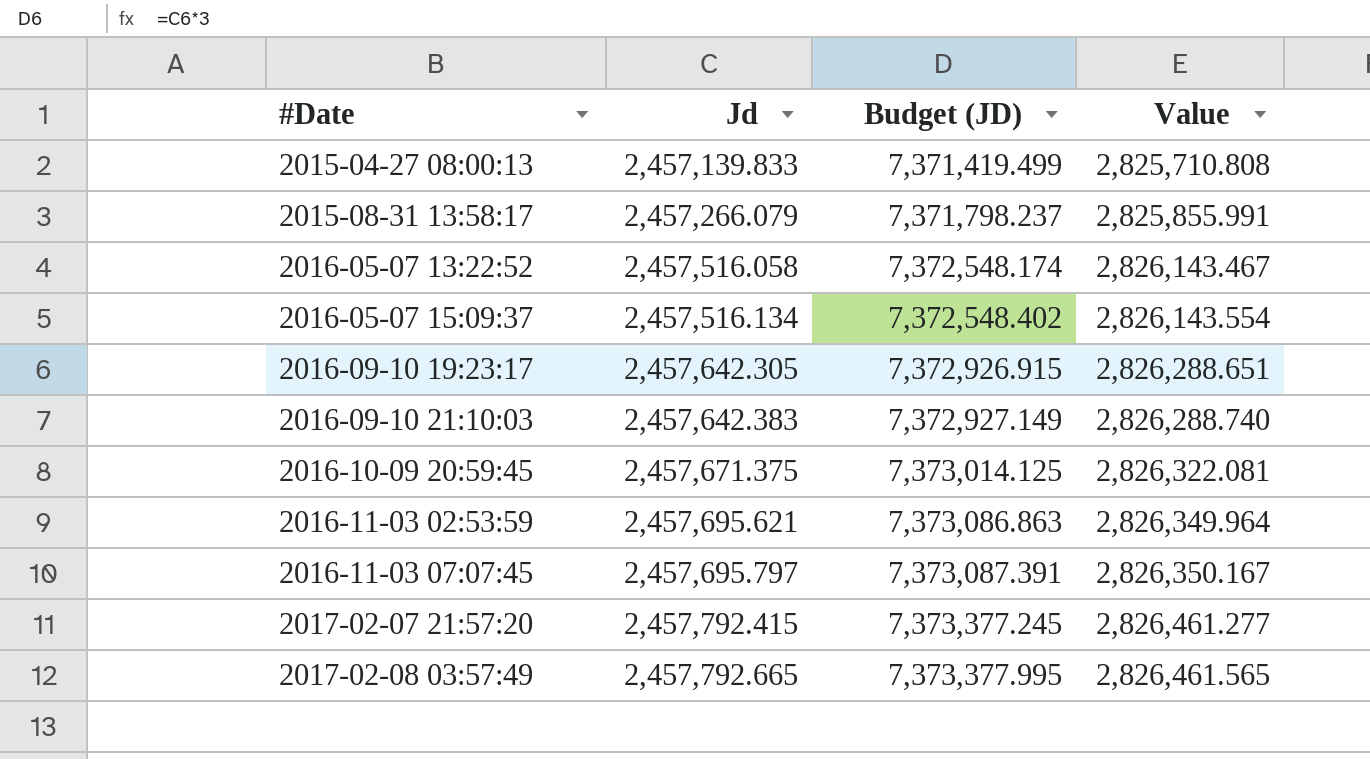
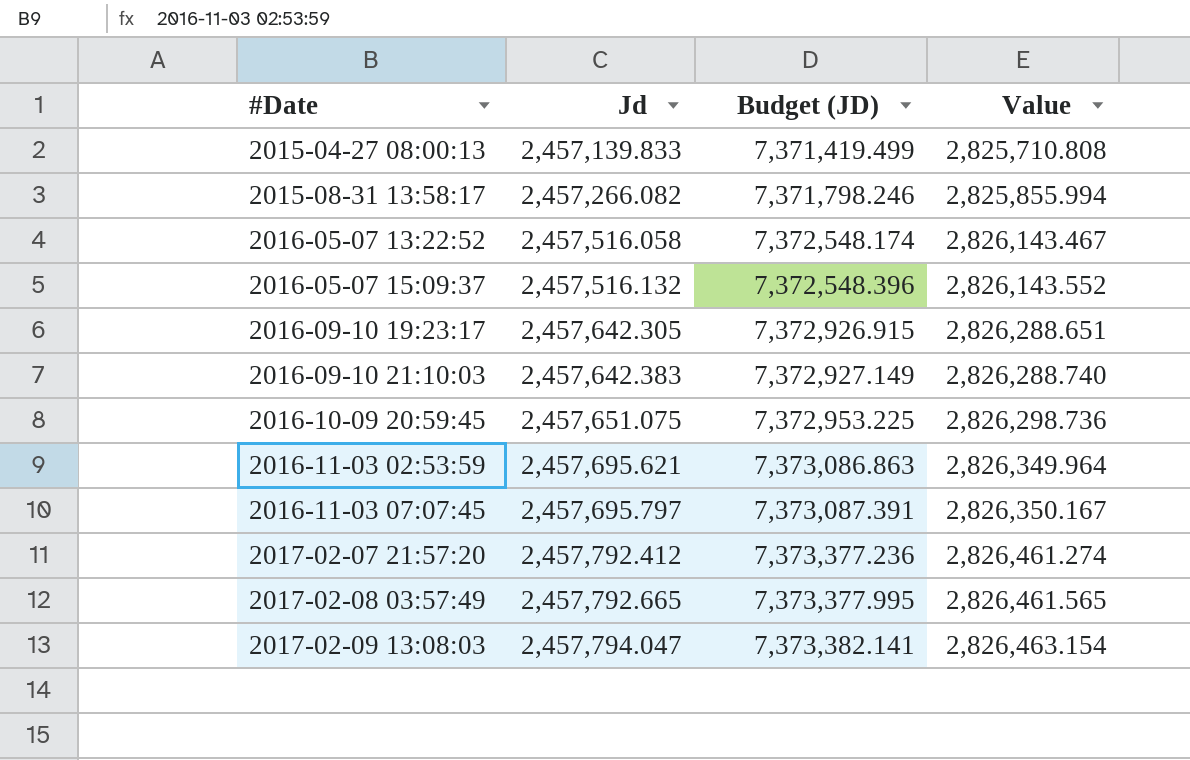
2015-08-31 13:58:17 | Jd: 2,457,266.079 -> 2,457,266.082
2015-08-31 13:58:17 | Budget (JD): 7,371,798.237 -> 7,371,798.246
2015-08-31 13:58:17 | Value: 2,825,855.991 -> 2,825,855.994
2016-05-07 15:09:37 | Jd: 2,457,516.134 -> 2,457,516.132
2016-05-07 15:09:37 | Budget (JD): 7,372,548.402 -> 7,372,548.396
2016-05-07 15:09:37 | Value: 2,826,143.554 -> 2,826,143.552
2016-10-09 20:59:45 | Jd: 2,457,671.375 -> 2,457,651.075
2016-10-09 20:59:45 | Budget (JD): 7,373,014.125 -> 7,372,953.225
2016-10-09 20:59:45 | Value: 2,826,322.081 -> 2,826,298.736
2017-02-07 21:57:20 | Jd: 2,457,792.415 -> 2,457,792.412
2017-02-07 21:57:20 | Budget (JD): 7,373,377.245 -> 7,373,377.236
2017-02-07 21:57:20 | Value: 2,826,461.277 -> 2,826,461.274
row 2017-02-09 13:08:03: none -> 2,457,794.047 | 7,373,382.141 | 2,826,463.154

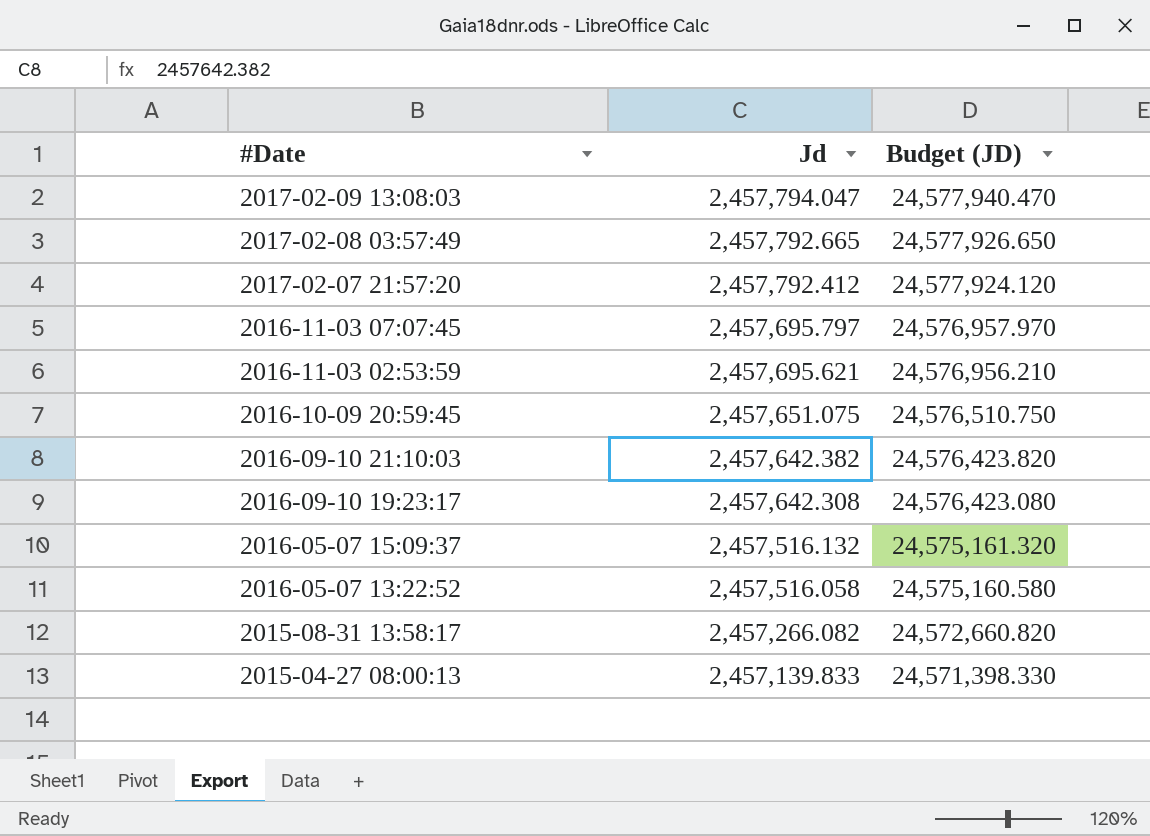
row order: #Date ascending -> #Date descending
column Value | formula: [Jd] * 1.15 -> none
column Budget (JD) | formula: [Jd] * 3 -> [Jd] * 10
2016-09-10 21:10:03 | Jd: 2,457,642.383 -> 2,457,642.382
2016-09-10 19:23:17 | Jd: 2,457,642.305 -> 2,457,642.308

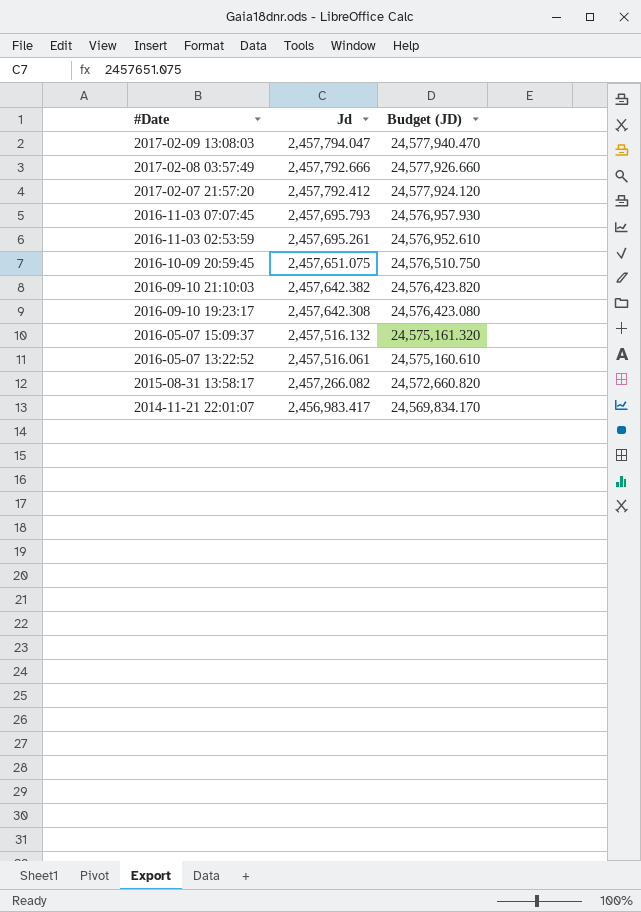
row 2015-04-27 08:00:13: 2,457,139.833 | 24,571,398.330 -> none
2017-02-08 03:57:49 | Jd: 2,457,792.665 -> 2,457,792.666
2017-02-08 03:57:49 | Budget (JD): 24,577,926.650 -> 24,577,926.660
2016-11-03 07:07:45 | Jd: 2,457,695.797 -> 2,457,695.793
2016-11-03 07:07:45 | Budget (JD): 24,576,957.970 -> 24,576,957.930
2016-11-03 02:53:59 | Jd: 2,457,695.621 -> 2,457,695.261
2016-11-03 02:53:59 | Budget (JD): 24,576,956.210 -> 24,576,952.610
2016-05-07 13:22:52 | Jd: 2,457,516.058 -> 2,457,516.061
2016-05-07 13:22:52 | Budget (JD): 24,575,160.580 -> 24,575,160.610
row 2014-11-21 22:01:07: none -> 2,456,983.417 | 24,569,834.170

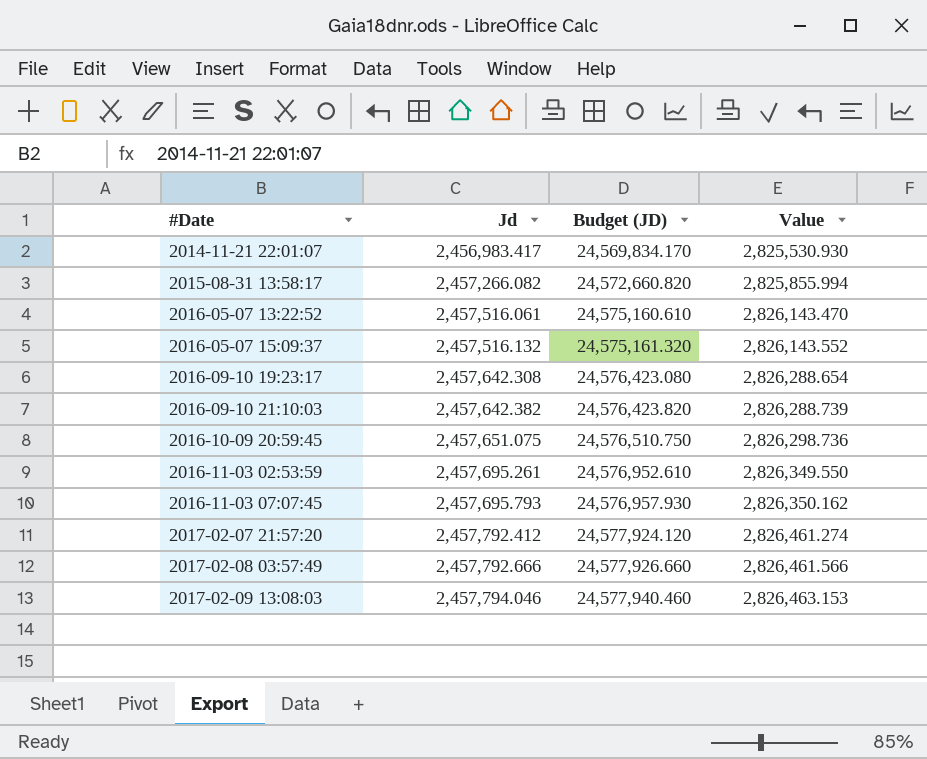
row order: #Date descending -> #Date ascending
column Value | formula: none -> [Jd] * 1.15
2017-02-09 13:08:03 | Jd: 2,457,794.047 -> 2,457,794.046
2017-02-09 13:08:03 | Budget (JD): 24,577,940.470 -> 24,577,940.460

